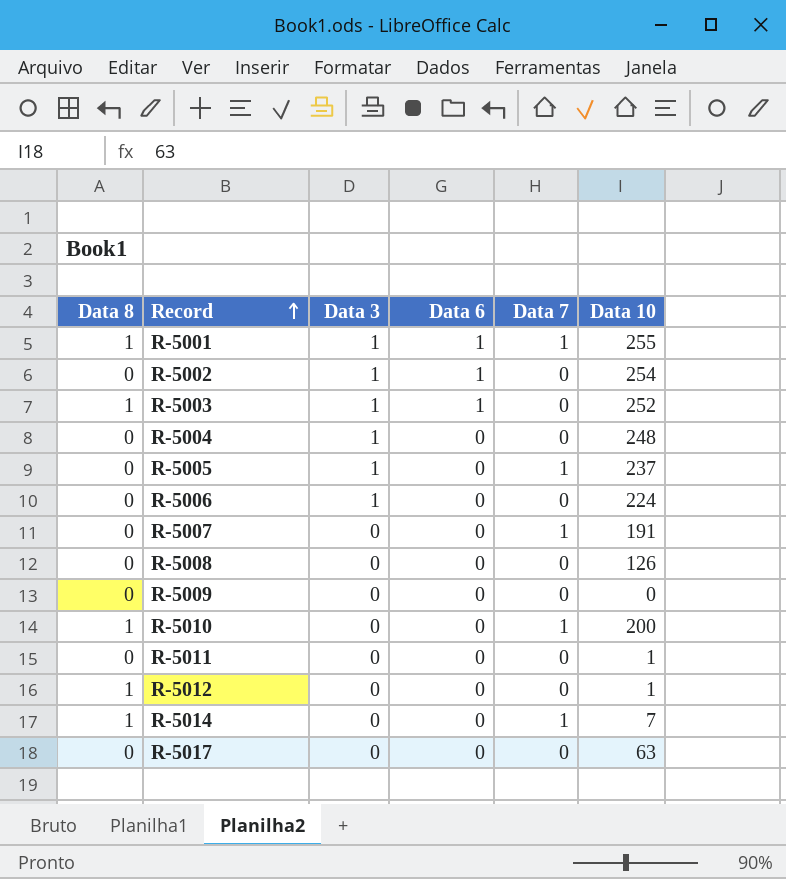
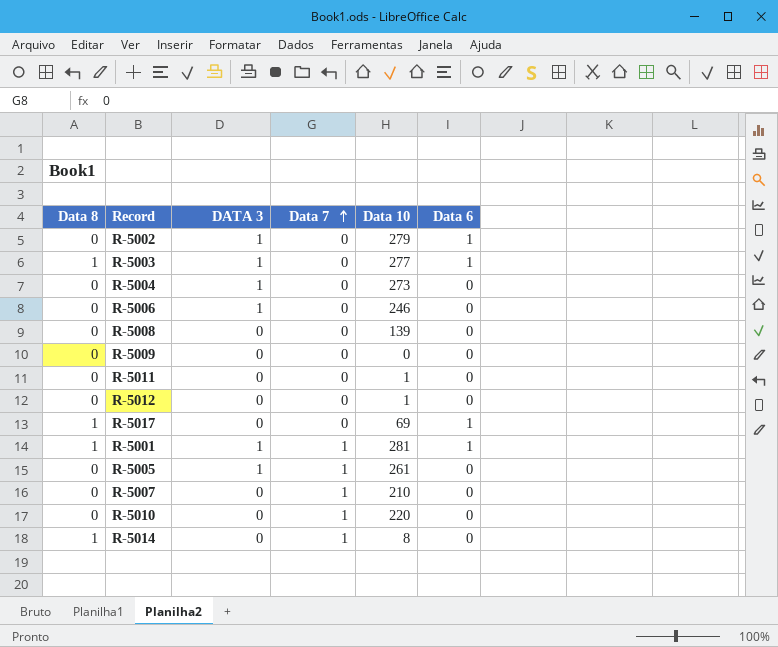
row order: Record ascending -> Data 7 ascending
column name: Data 3 -> DATA 3
column Data 6 | position: 4 -> 6
R-5002 | Data 10: 254 -> 279
R-5003 | Data 10: 252 -> 277
R-5004 | Data 10: 248 -> 273
R-5006 | Data 10: 224 -> 246
R-5008 | Data 10: 126 -> 139
R-5012 | Data 8: 1 -> 0
R-5017 | Data 8: 0 -> 1
R-5017 | Data 10: 63 -> 69
R-5017 | Data 6: 0 -> 1
R-5001 | Data 10: 255 -> 281
R-5005 | Data 10: 237 -> 261
R-5007 | Data 10: 191 -> 210
R-5010 | Data 8: 1 -> 0
R-5010 | Data 10: 200 -> 220
R-5014 | Data 10: 7 -> 8

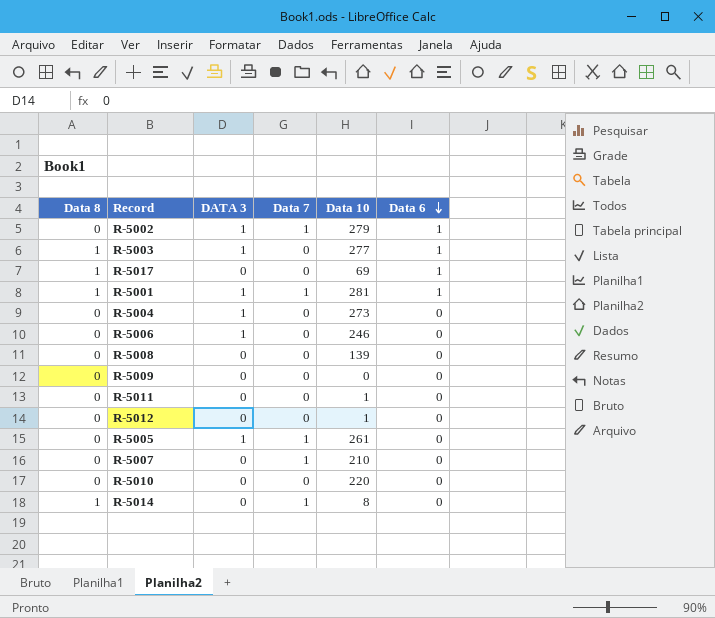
row order: Data 7 ascending -> Data 6 descending
R-5002 | Data 7: 0 -> 1
R-5010 | Data 7: 1 -> 0

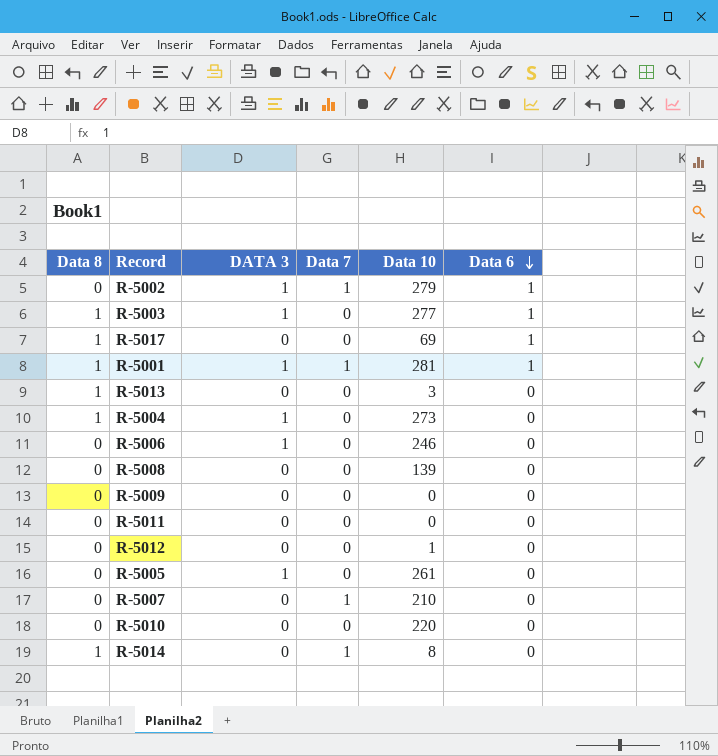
row R-5013: none -> 1 | 0 | 0 | 3 | 0
R-5004 | Data 8: 0 -> 1
R-5011 | Data 10: 1 -> 0
R-5005 | Data 7: 1 -> 0

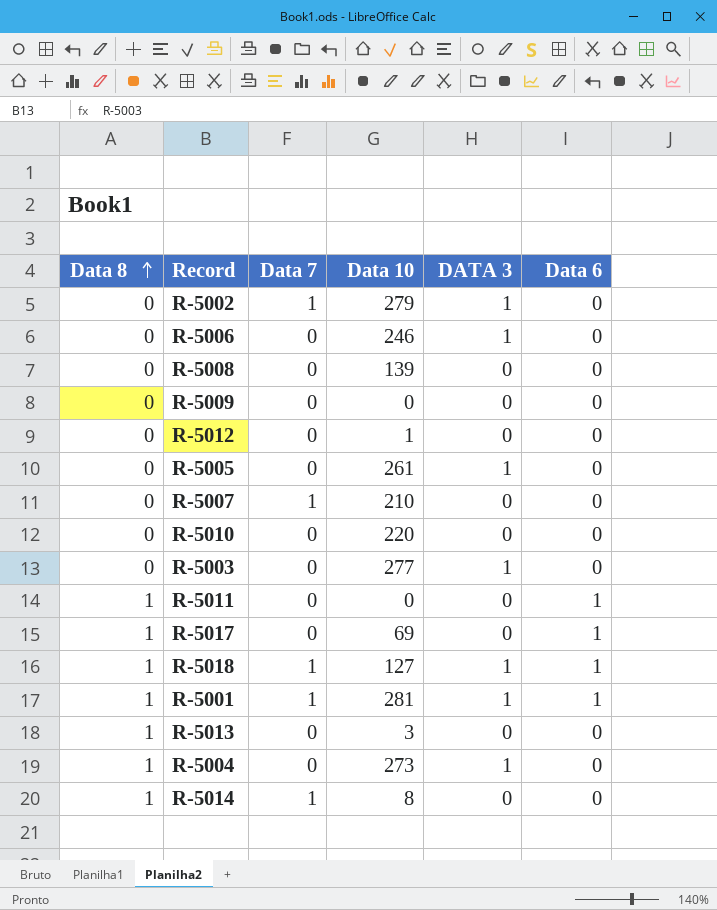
row order: Data 6 descending -> Data 8 ascending
column DATA 3 | position: 3 -> 5
R-5002 | Data 6: 1 -> 0
R-5003 | Data 8: 1 -> 0
R-5003 | Data 6: 1 -> 0
R-5011 | Data 8: 0 -> 1
R-5011 | Data 6: 0 -> 1
row R-5018: none -> 1 | 1 | 127 | 1 | 1

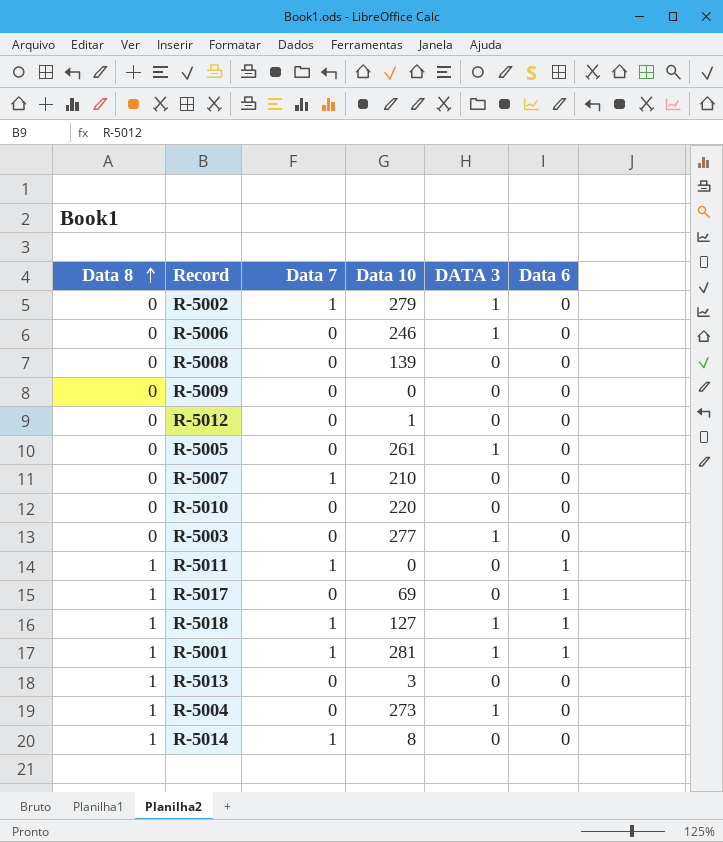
R-5011 | Data 7: 0 -> 1

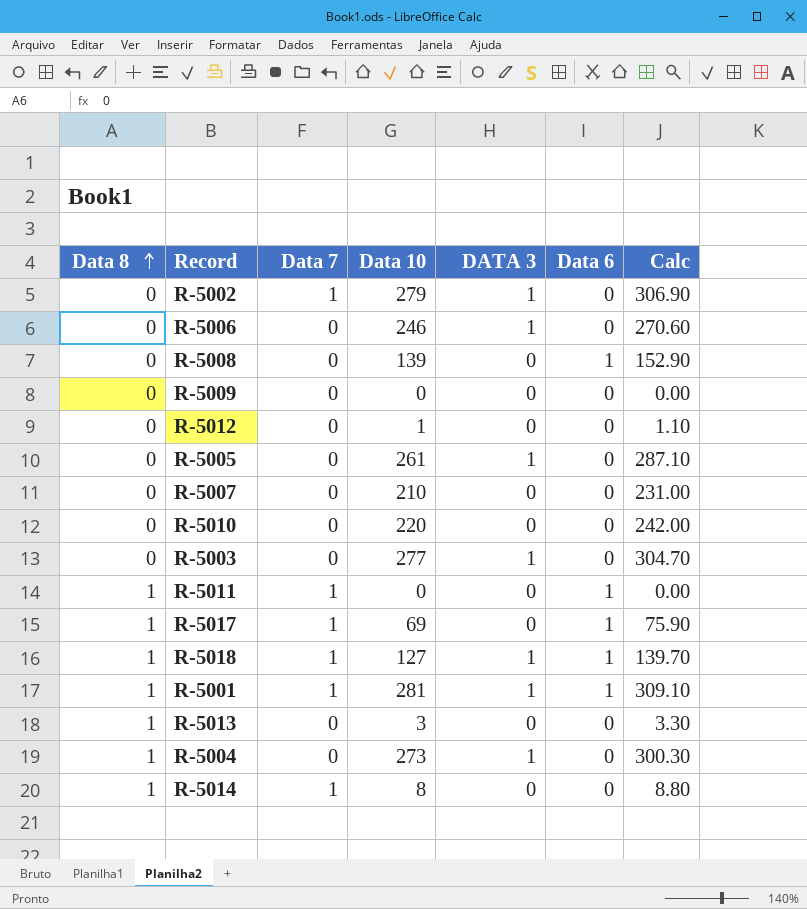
column Calc | formula: none -> [Data 10] * 1.1
R-5008 | Data 6: 0 -> 1
R-5007 | Data 7: 1 -> 0
R-5017 | Data 7: 0 -> 1

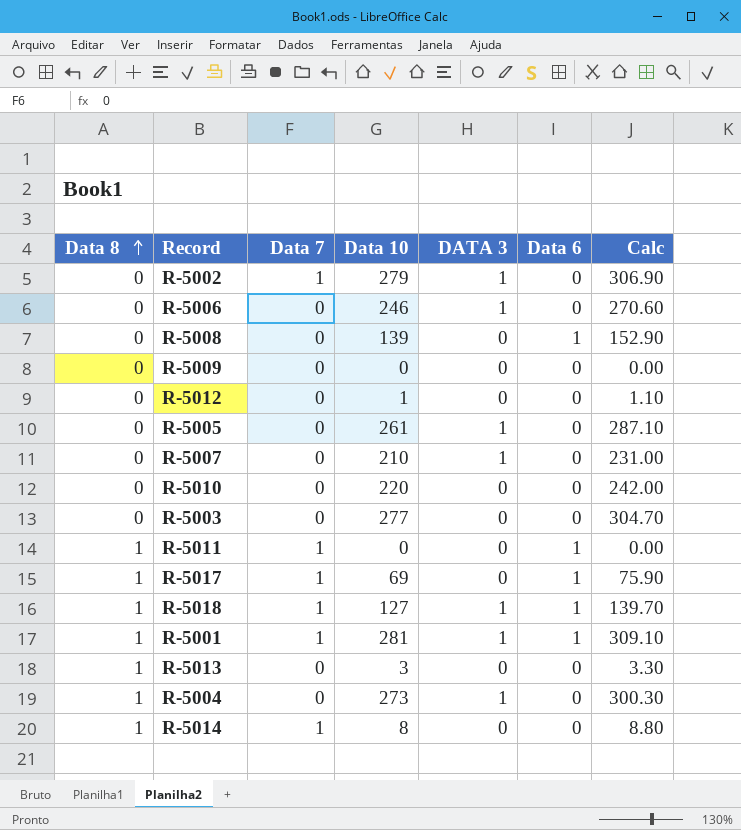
R-5007 | DATA 3: 0 -> 1
R-5003 | DATA 3: 1 -> 0

